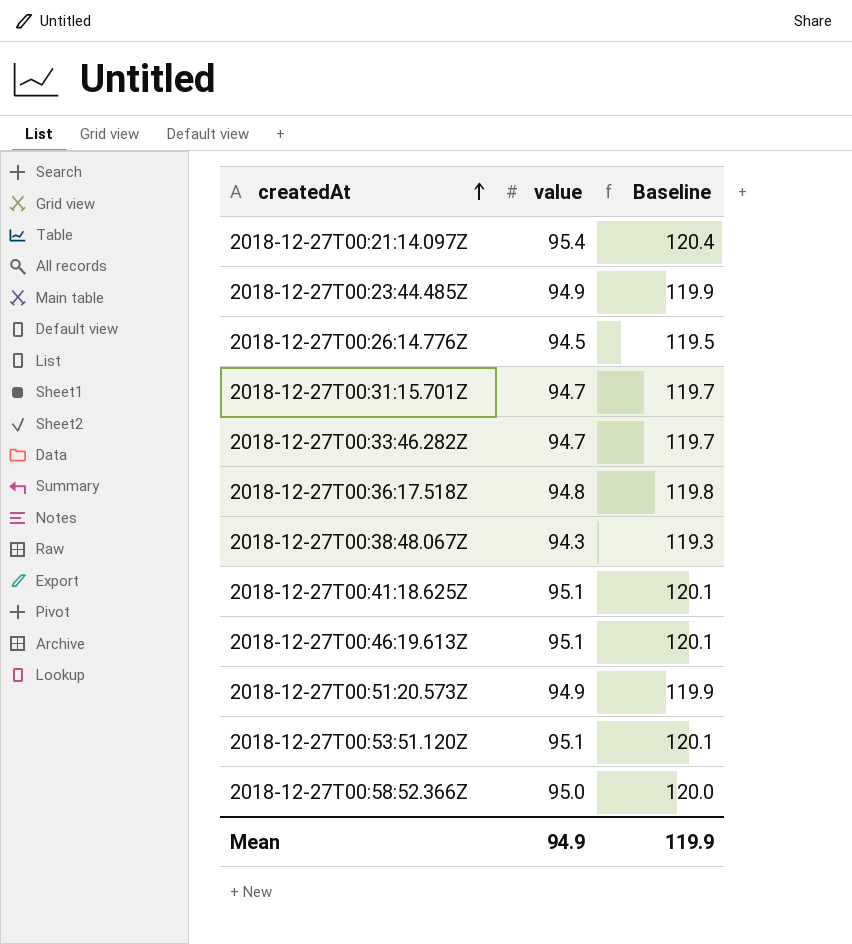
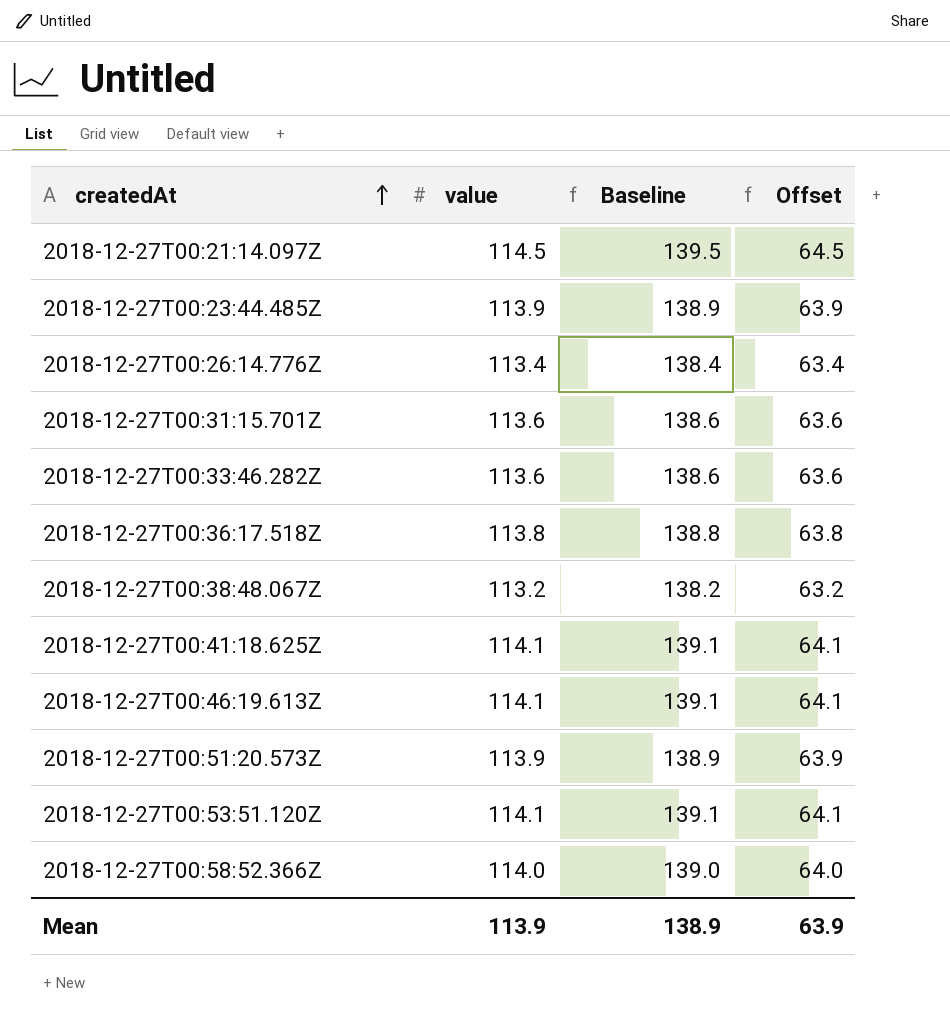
column Offset | formula: none -> [value] - 50
2018-12-27T00:21:14.097Z | value: 95.4 -> 114.5
2018-12-27T00:21:14.097Z | Baseline: 120.4 -> 139.5
2018-12-27T00:23:44.485Z | value: 94.9 -> 113.9
2018-12-27T00:23:44.485Z | Baseline: 119.9 -> 138.9
2018-12-27T00:26:14.776Z | value: 94.5 -> 113.4
2018-12-27T00:26:14.776Z | Baseline: 119.5 -> 138.4
2018-12-27T00:31:15.701Z | value: 94.7 -> 113.6
2018-12-27T00:31:15.701Z | Baseline: 119.7 -> 138.6
2018-12-27T00:33:46.282Z | value: 94.7 -> 113.6
2018-12-27T00:33:46.282Z | Baseline: 119.7 -> 138.6
2018-12-27T00:36:17.518Z | value: 94.8 -> 113.8
2018-12-27T00:36:17.518Z | Baseline: 119.8 -> 138.8
2018-12-27T00:38:48.067Z | value: 94.3 -> 113.2
2018-12-27T00:38:48.067Z | Baseline: 119.3 -> 138.2
2018-12-27T00:41:18.625Z | value: 95.1 -> 114.1
2018-12-27T00:41:18.625Z | Baseline: 120.1 -> 139.1
2018-12-27T00:46:19.613Z | value: 95.1 -> 114.1
2018-12-27T00:46:19.613Z | Baseline: 120.1 -> 139.1
2018-12-27T00:51:20.573Z | value: 94.9 -> 113.9
2018-12-27T00:51:20.573Z | Baseline: 119.9 -> 138.9
2018-12-27T00:53:51.120Z | value: 95.1 -> 114.1
2018-12-27T00:53:51.120Z | Baseline: 120.1 -> 139.1
2018-12-27T00:58:52.366Z | value: 95.0 -> 114.0
2018-12-27T00:58:52.366Z | Baseline: 120.0 -> 139.0
Mean | value: 94.9 -> 113.9
Mean | Baseline: 119.9 -> 138.9

